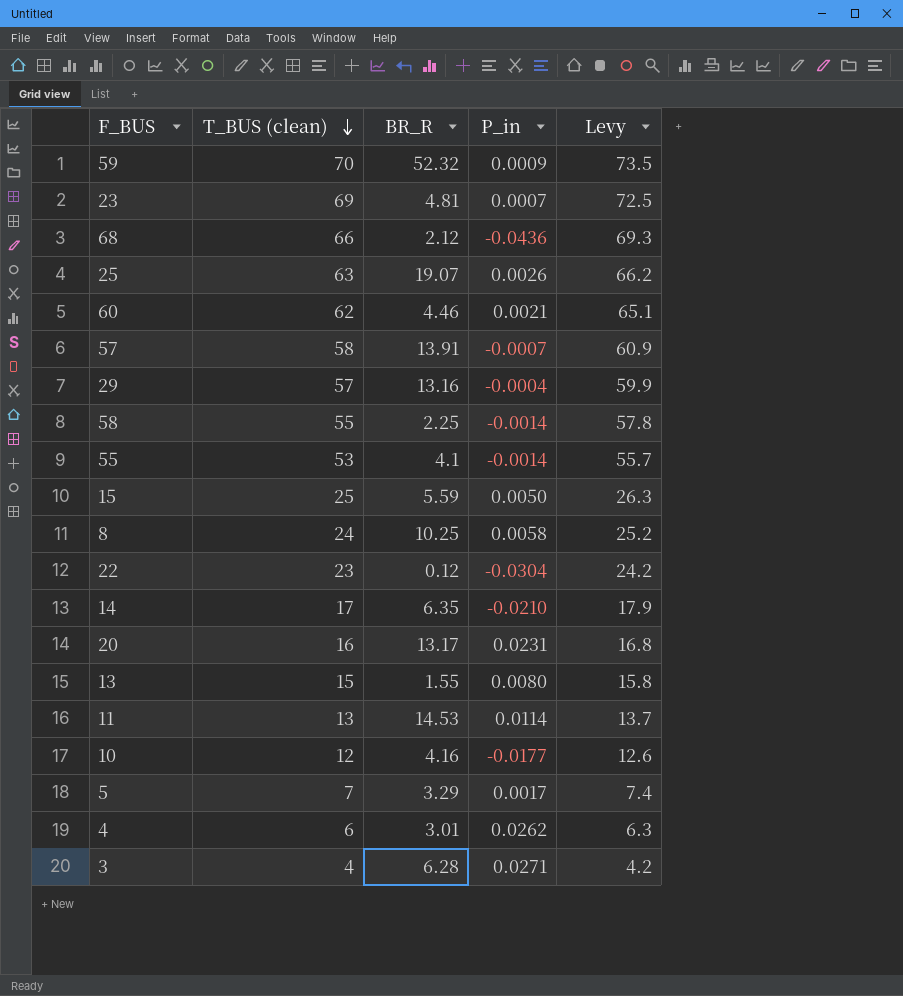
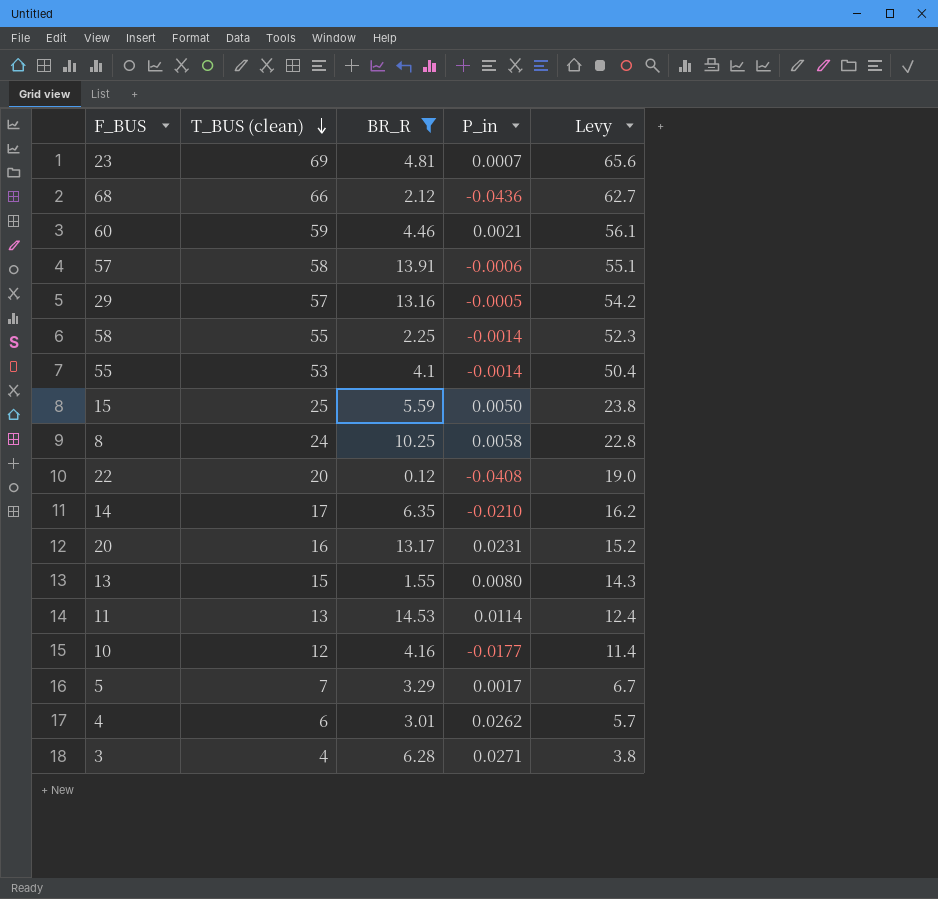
filter: none -> BR_R <= 14.53
column Levy | formula: [T_BUS (clean)] * 1.05 -> [T_BUS (clean)] * 0.95
60 | T_BUS (clean): 62 -> 59
57 | P_in: -0.0007 -> -0.0006
29 | P_in: -0.0004 -> -0.0005
22 | T_BUS (clean): 23 -> 20
22 | P_in: -0.0304 -> -0.0408

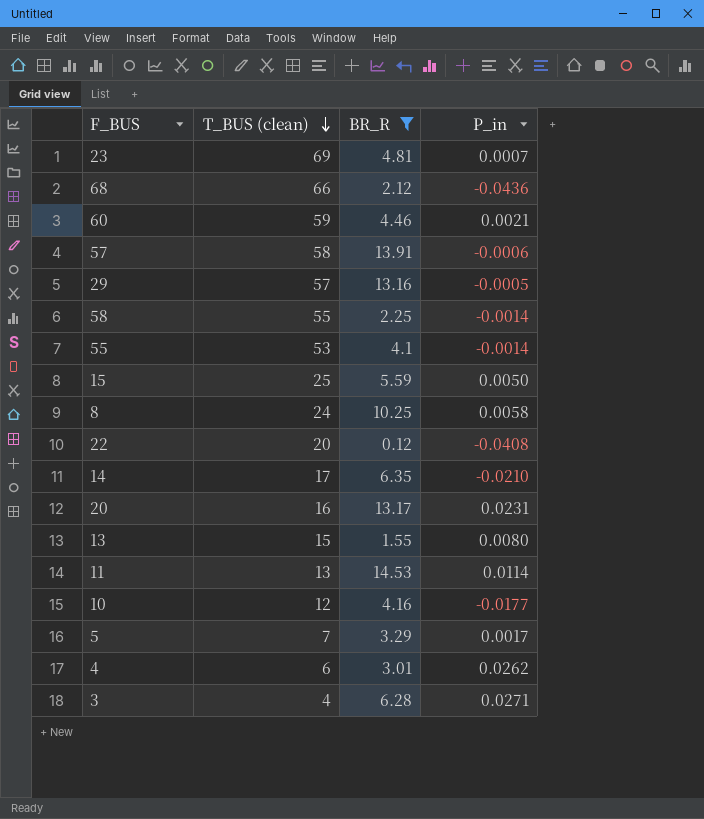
column Levy | formula: [T_BUS (clean)] * 0.95 -> none

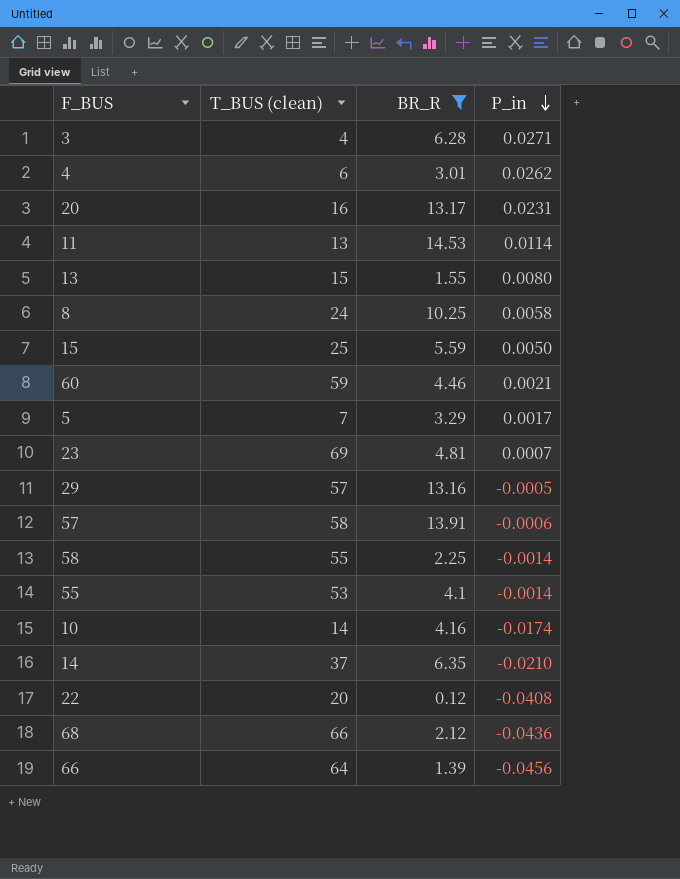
row order: T_BUS (clean) descending -> P_in descending
10 | T_BUS (clean): 12 -> 14
10 | P_in: -0.0177 -> -0.0174
14 | T_BUS (clean): 17 -> 37
row 66: none -> 64 | 1.39 | -0.0456

